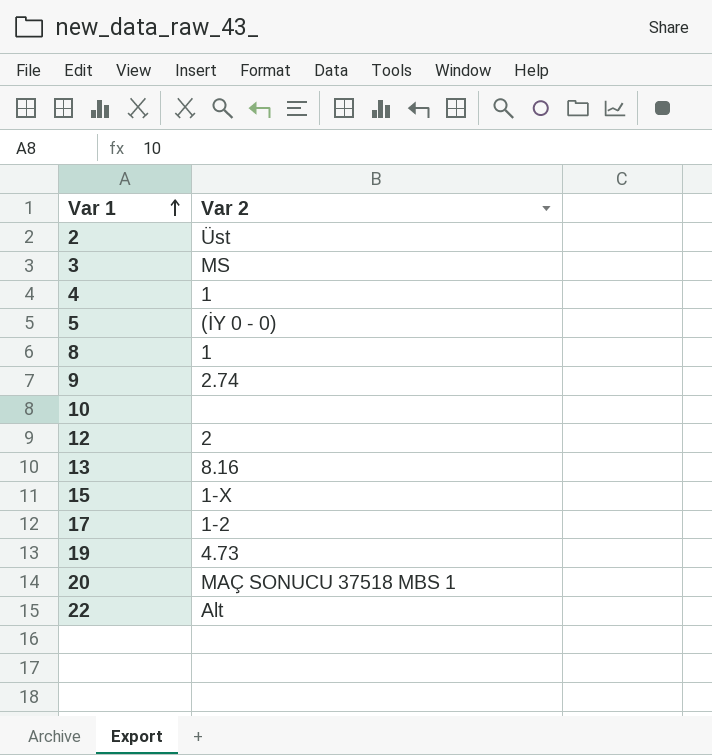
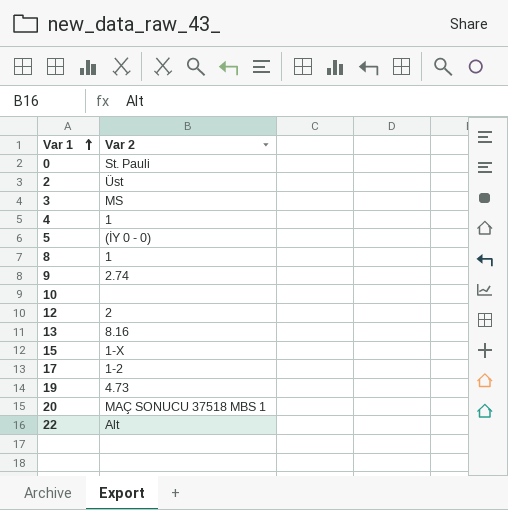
row 0: none -> St. Pauli

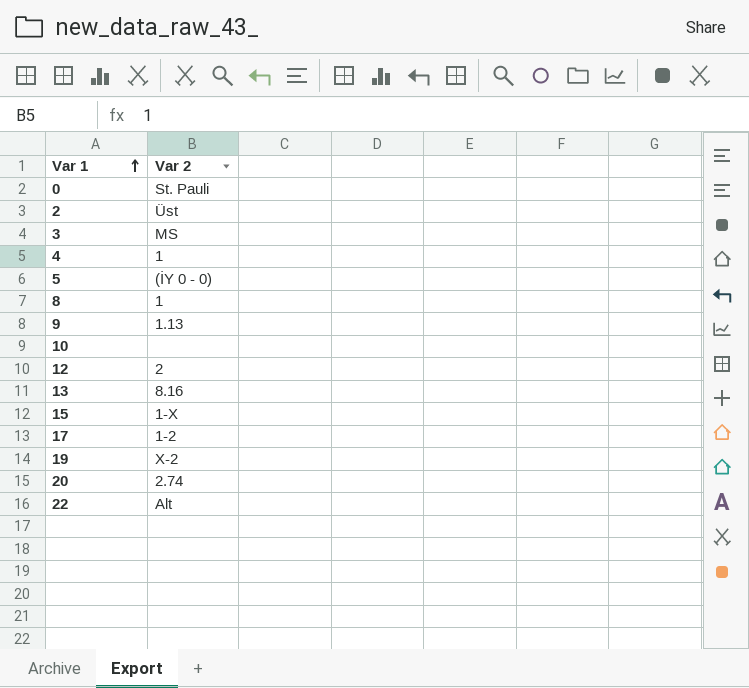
9 | Var 2: 2.74 -> 1.13
19 | Var 2: 4.73 -> X-2
20 | Var 2: MAÇ SONUCU 37518 MBS 1 -> 2.74

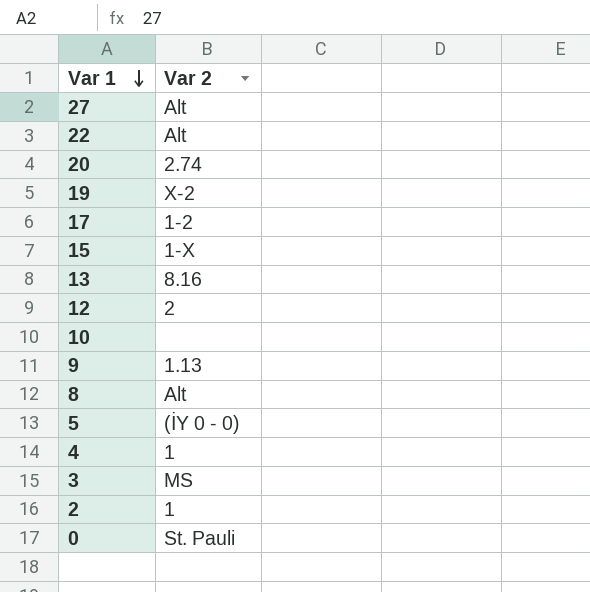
row order: Var 1 ascending -> Var 1 descending
row 27: none -> Alt
8 | Var 2: 1 -> Alt
2 | Var 2: Üst -> 1

